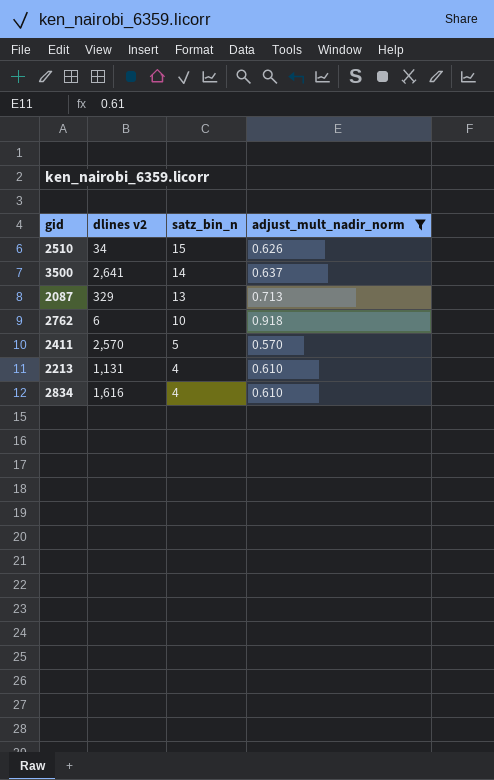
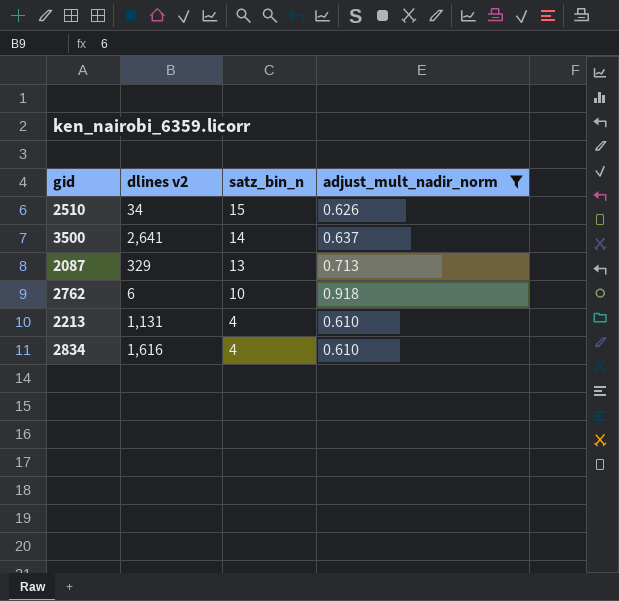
row 2411: 2,570 | 5 | 0.570 -> none

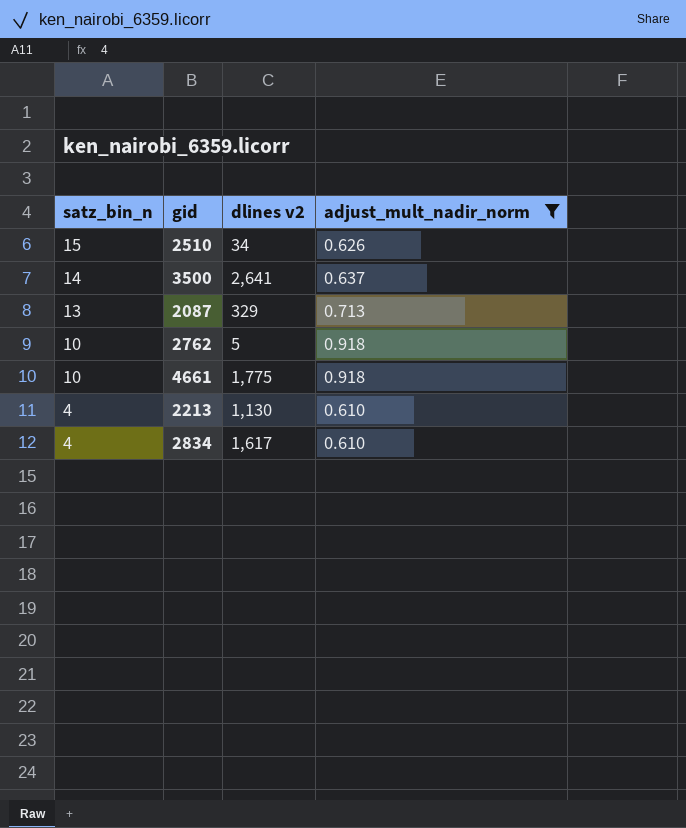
column satz_bin_n | position: 3 -> 1
2762 | dlines v2: 6 -> 5
row 4661: none -> 10 | 1,775 | 0.918
2213 | dlines v2: 1,131 -> 1,130
2834 | dlines v2: 1,616 -> 1,617

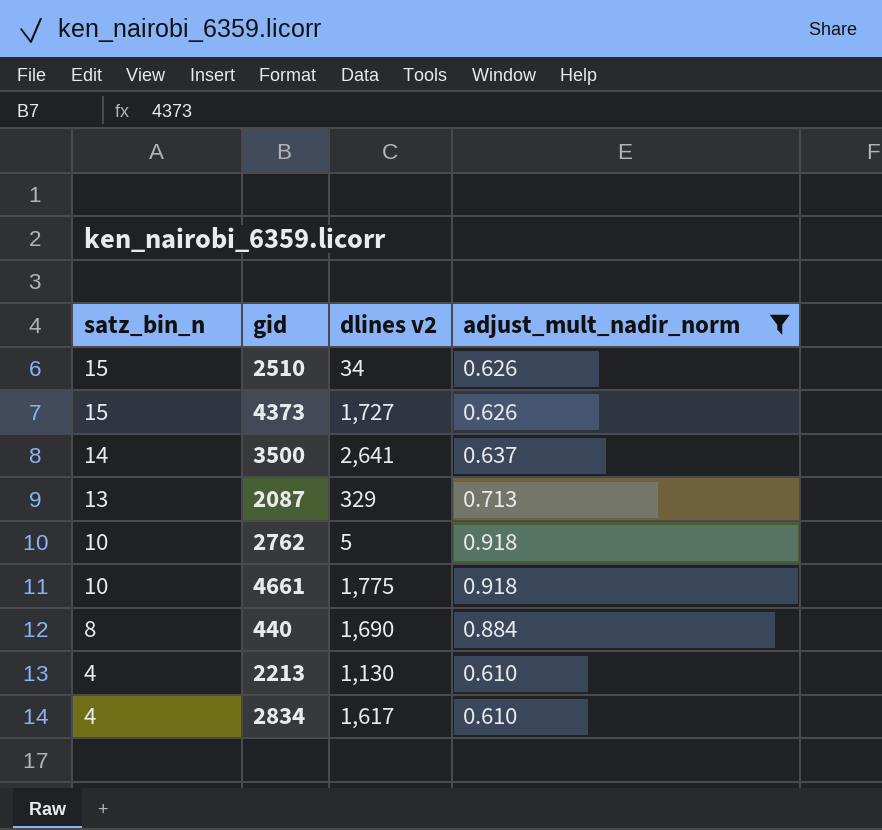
row 4373: none -> 15 | 1,727 | 0.626
row 440: none -> 8 | 1,690 | 0.884

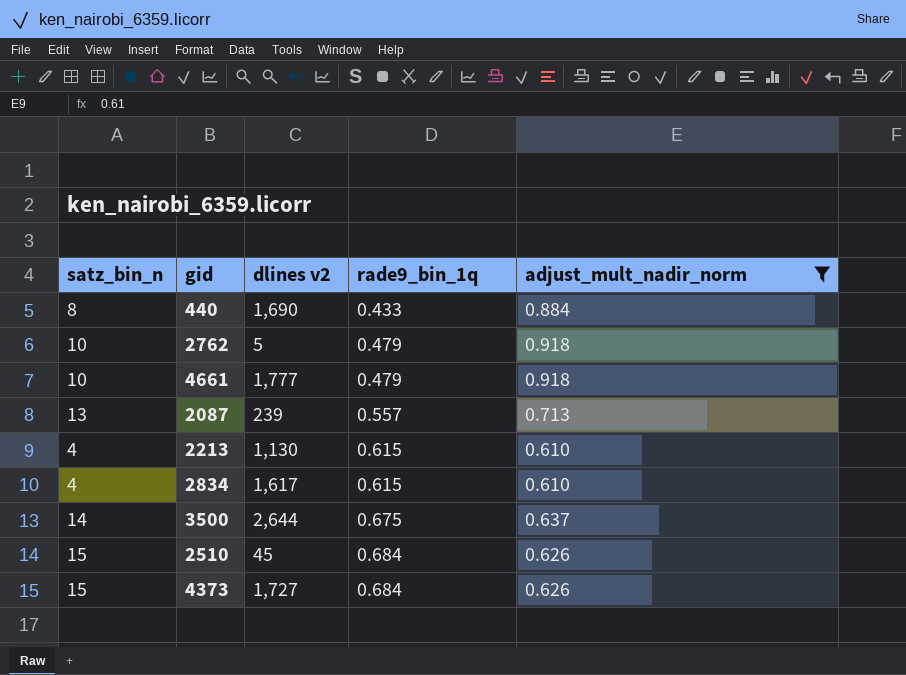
row order: satz_bin_n descending -> rade9_bin_1q ascending
column rade9_bin_1q | position: none -> 4
4661 | dlines v2: 1,775 -> 1,777
2087 | dlines v2: 329 -> 239
3500 | dlines v2: 2,641 -> 2,644
2510 | dlines v2: 34 -> 45

